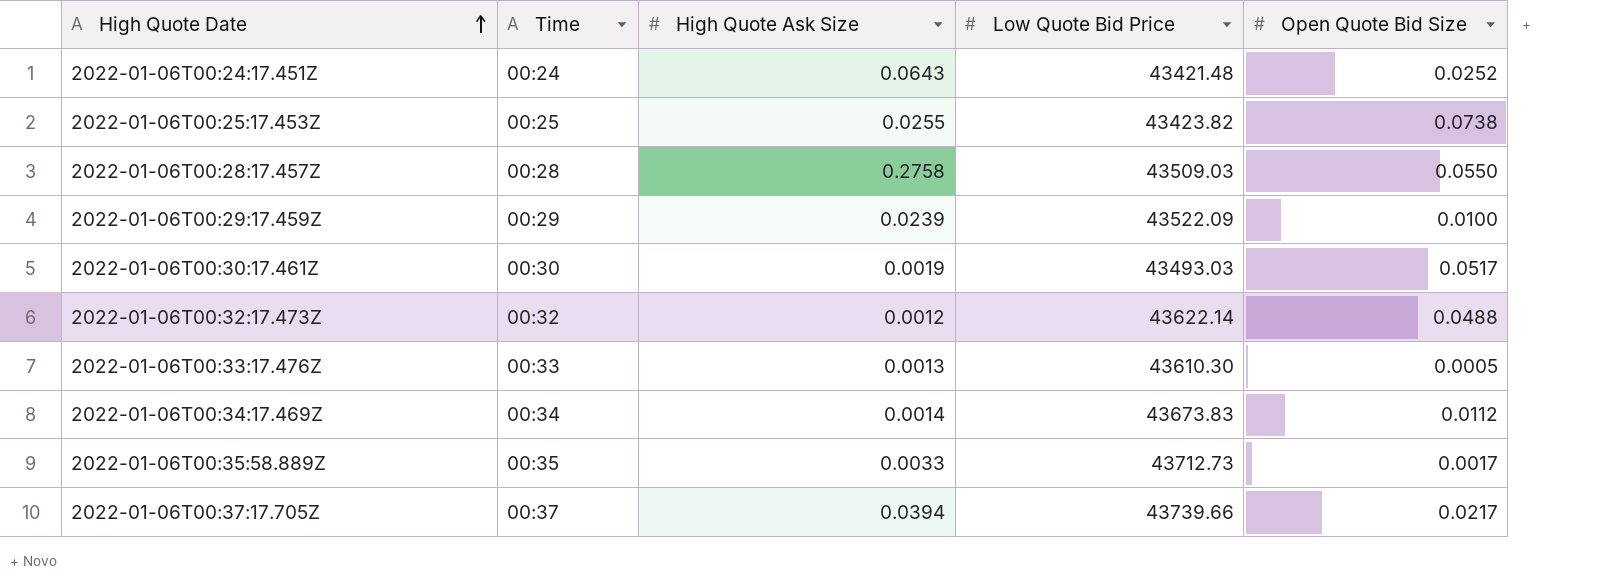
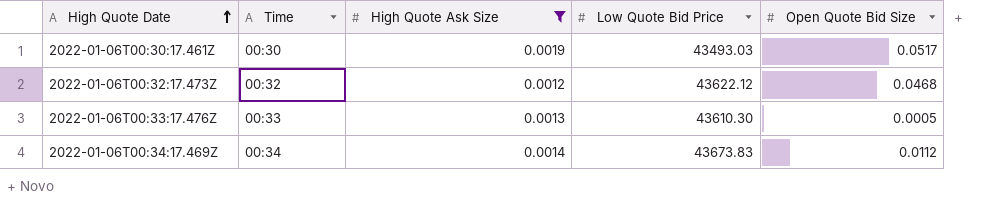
filter: none -> High Quote Ask Size <= 0.0019
2022-01-06T00:32:17.473Z | Low Quote Bid Price: 43622.14 -> 43622.12
2022-01-06T00:32:17.473Z | Open Quote Bid Size: 0.0488 -> 0.0468

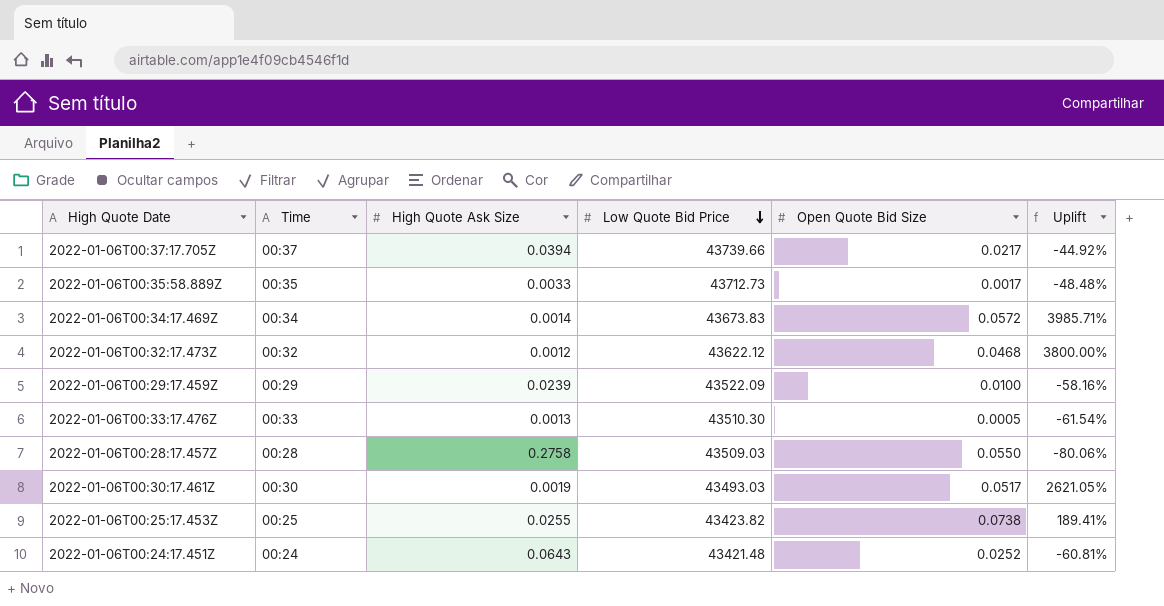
filter: High Quote Ask Size <= 0.0019 -> none
row order: High Quote Date ascending -> Low Quote Bid Price descending
column Uplift | formula: none -> ([Open Quote Bid Size] - [High Quote Ask Size]) / [High Quote Ask Size]
2022-01-06T00:34:17.469Z | Open Quote Bid Size: 0.0112 -> 0.0572
2022-01-06T00:33:17.476Z | Low Quote Bid Price: 43610.30 -> 43510.30

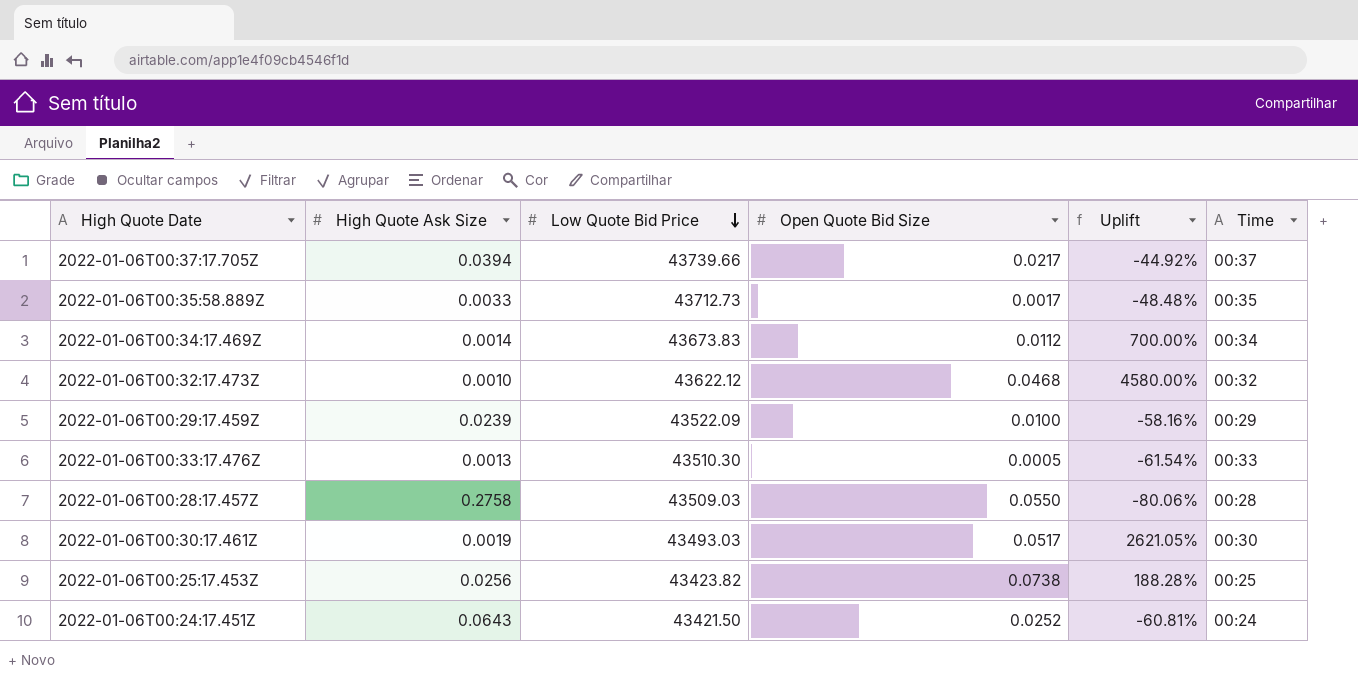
column Time | position: 2 -> 6
2022-01-06T00:34:17.469Z | Open Quote Bid Size: 0.0572 -> 0.0112
2022-01-06T00:34:17.469Z | Uplift: 3985.71% -> 700.00%
2022-01-06T00:32:17.473Z | High Quote Ask Size: 0.0012 -> 0.0010
2022-01-06T00:32:17.473Z | Uplift: 3800.00% -> 4580.00%
2022-01-06T00:25:17.453Z | High Quote Ask Size: 0.0255 -> 0.0256
2022-01-06T00:25:17.453Z | Uplift: 189.41% -> 188.28%
2022-01-06T00:24:17.451Z | Low Quote Bid Price: 43421.48 -> 43421.50

